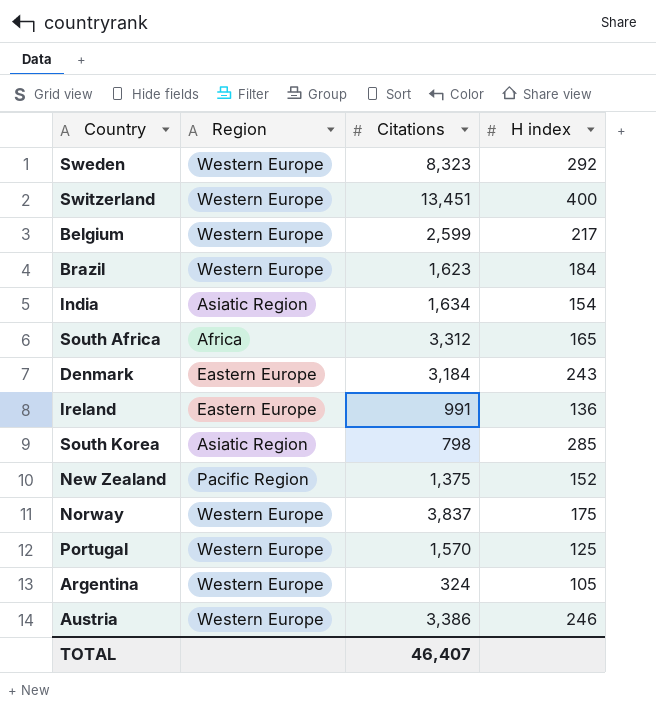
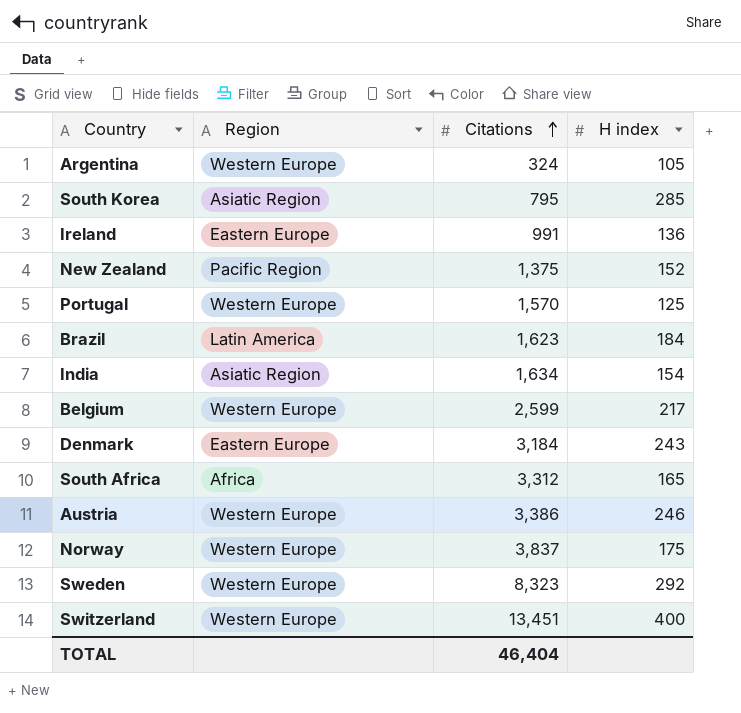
row order: none -> Citations ascending
South Korea | Citations: 798 -> 795
Brazil | Region: Western Europe -> Latin America
TOTAL | Citations: 46,407 -> 46,404

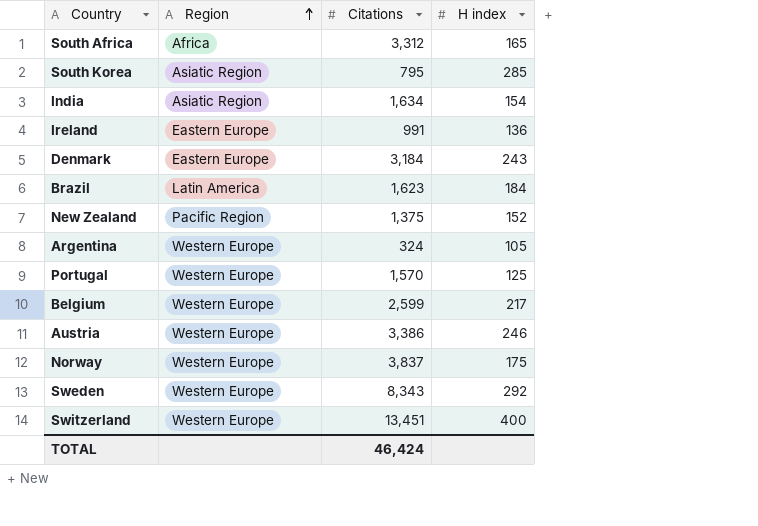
row order: Citations ascending -> Region ascending
Sweden | Citations: 8,323 -> 8,343
TOTAL | Citations: 46,404 -> 46,424

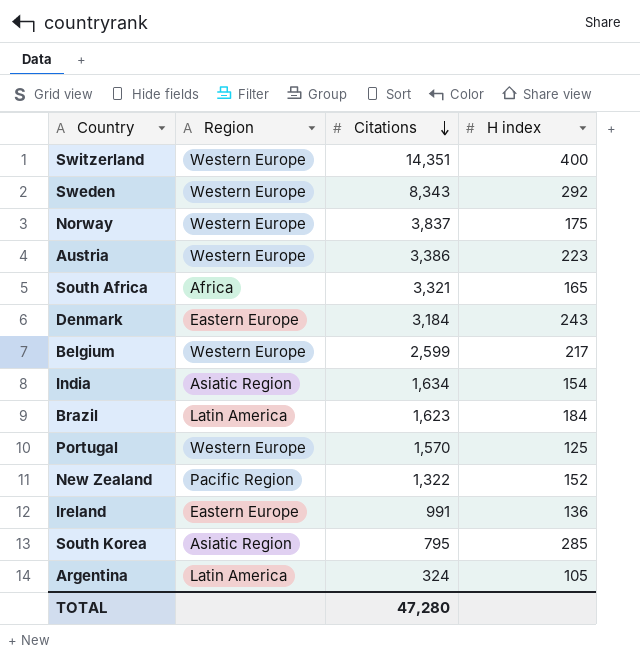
row order: Region ascending -> Citations descending
Switzerland | Citations: 13,451 -> 14,351
Austria | H index: 246 -> 223
South Africa | Citations: 3,312 -> 3,321
New Zealand | Citations: 1,375 -> 1,322
Argentina | Region: Western Europe -> Latin America
TOTAL | Citations: 46,424 -> 47,280

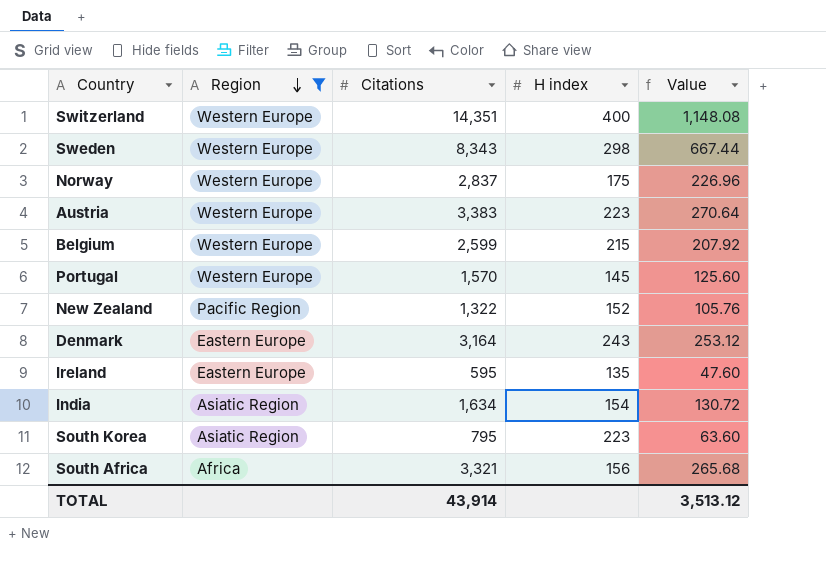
filter: none -> Region != Latin America
row order: Citations descending -> Region descending
column Value | formula: none -> [Citations] * 0.08
Sweden | H index: 292 -> 298
Norway | Citations: 3,837 -> 2,837
Austria | Citations: 3,386 -> 3,383
Belgium | H index: 217 -> 215
Portugal | H index: 125 -> 145
Denmark | Citations: 3,184 -> 3,164
Ireland | Citations: 991 -> 595
Ireland | H index: 136 -> 135
South Korea | H index: 285 -> 223
South Africa | H index: 165 -> 156
TOTAL | Citations: 47,280 -> 43,914

